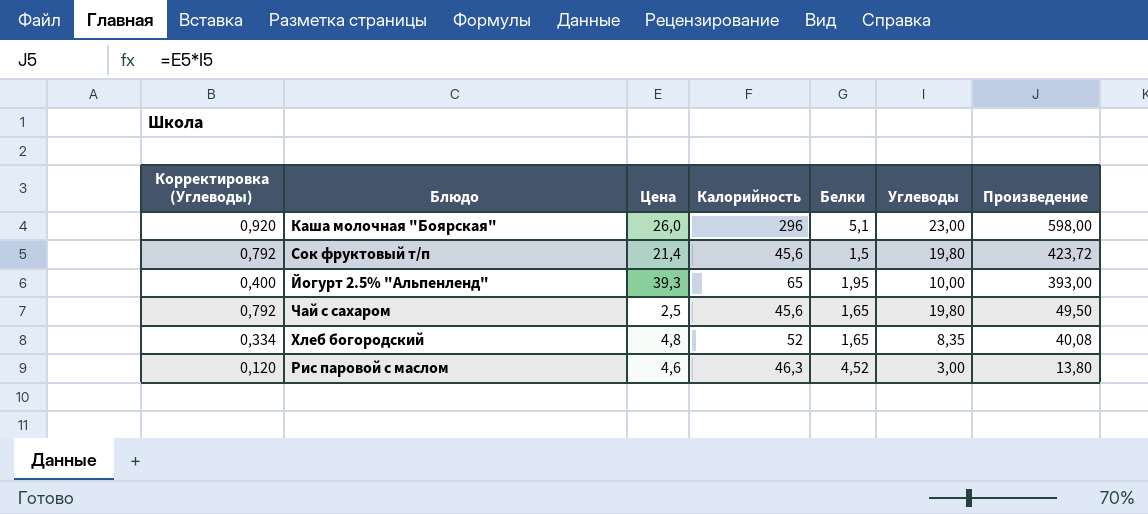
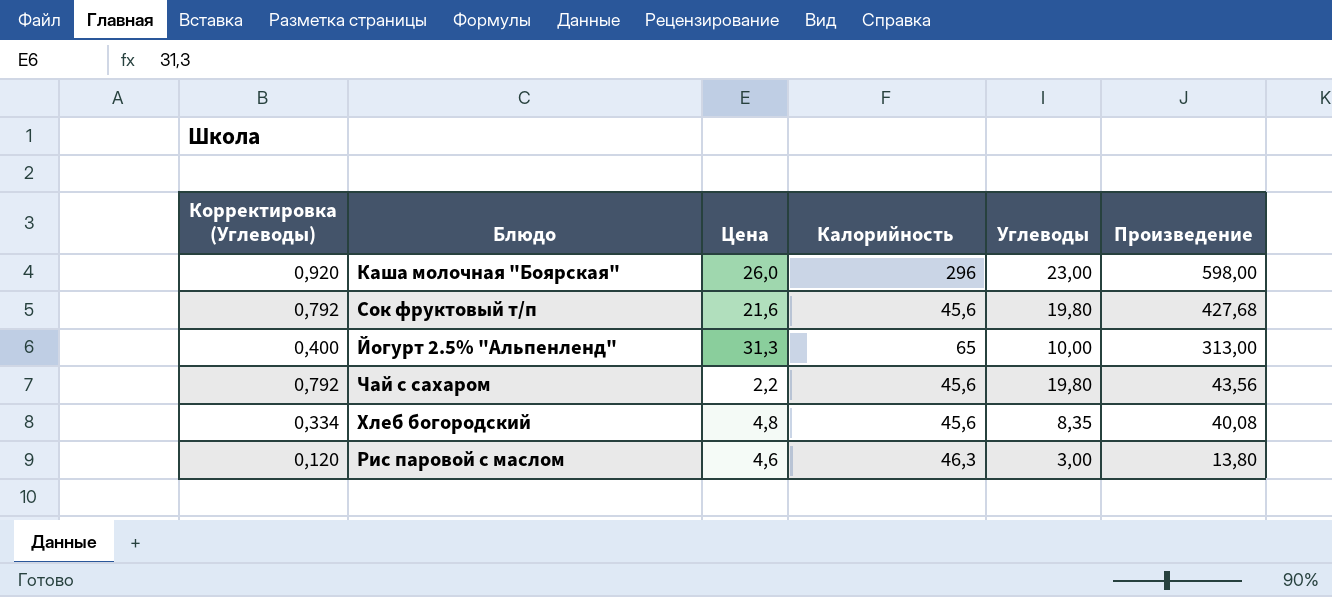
column Белки | position: 5 -> none
Сок фруктовый т/п | Цена: 21,4 -> 21,6
Сок фруктовый т/п | Произведение: 423,72 -> 427,68
Йогурт 2.5% "Альпенленд" | Цена: 39,3 -> 31,3
Йогурт 2.5% "Альпенленд" | Произведение: 393,00 -> 313,00
Чай с сахаром | Цена: 2,5 -> 2,2
Чай с сахаром | Произведение: 49,50 -> 43,56
Хлеб богородский | Калорийность: 52 -> 45,6

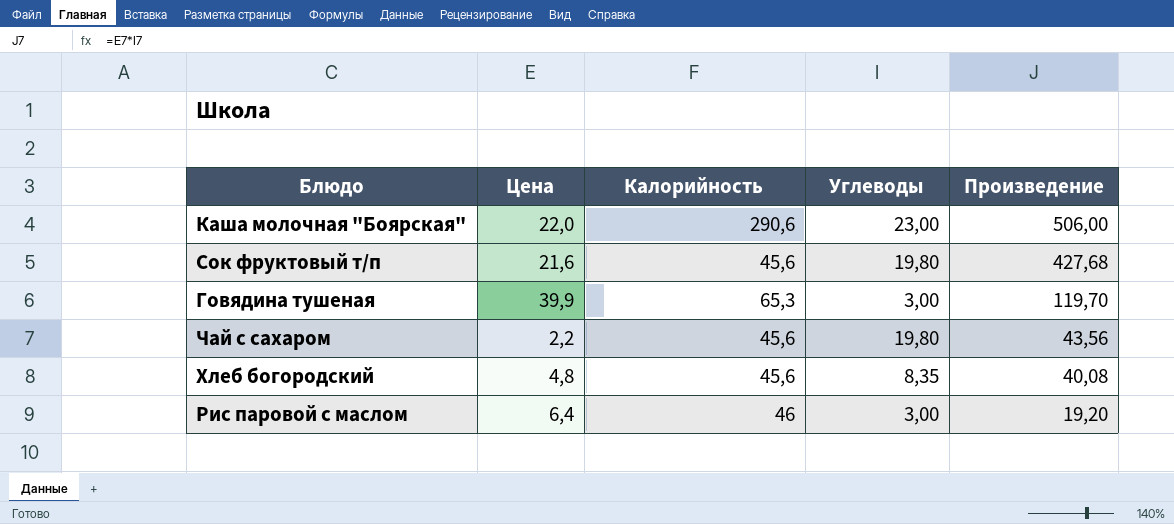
column Корректировка (Углеводы) | formula: [Углеводы] * 0,04 -> none
row Йогурт 2.5% "Альпенленд": 0,400 | 31,3 | 65 | 10,00 | 313,00 -> none
Каша молочная "Боярская" | Цена: 26,0 -> 22,0
Каша молочная "Боярская" | Калорийность: 296 -> 290,6
Каша молочная "Боярская" | Произведение: 598,00 -> 506,00
row Говядина тушеная: none -> 39,9 | 65,3 | 3,00 | 119,70
Рис паровой с маслом | Цена: 4,6 -> 6,4
Рис паровой с маслом | Калорийность: 46,3 -> 46
Рис паровой с маслом | Произведение: 13,80 -> 19,20

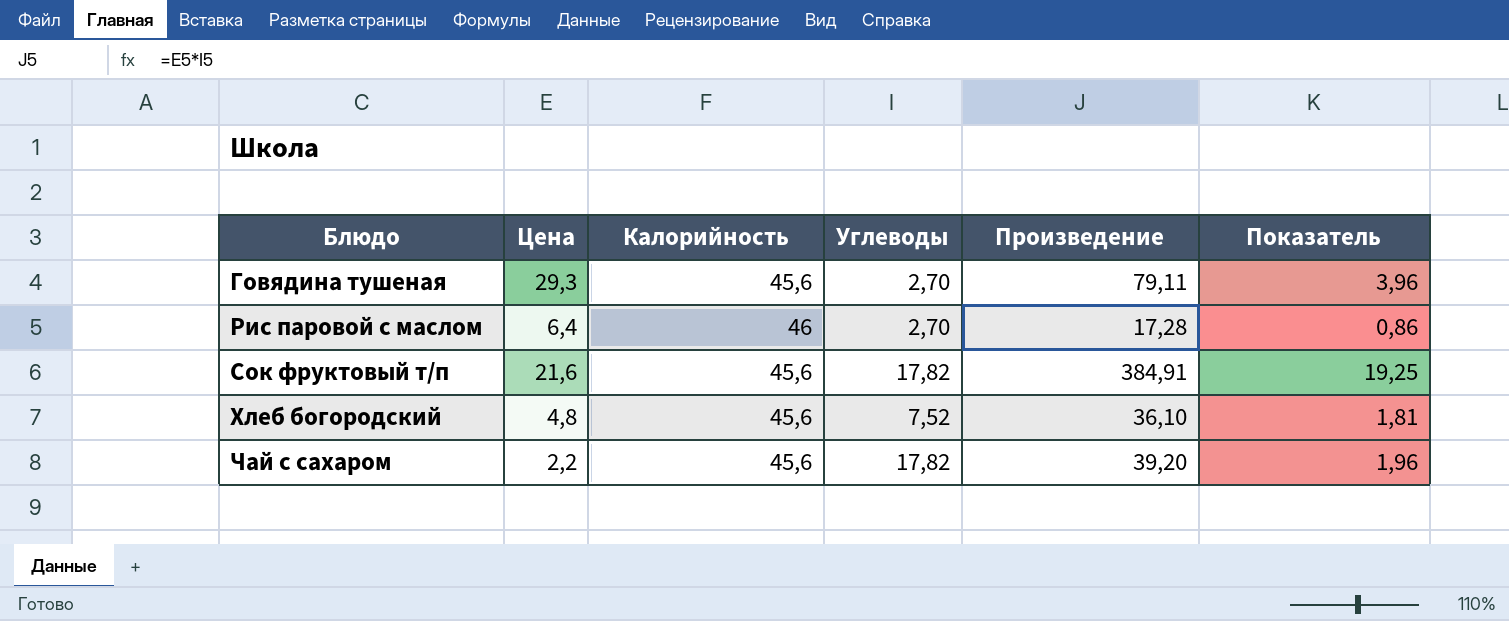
row order: Произведение descending -> Блюдо ascending
column Показатель | formula: none -> [Произведение] * 0,05
row Каша молочная "Боярская": 22,0 | 290,6 | 23,00 | 506,00 -> none
Говядина тушеная | Цена: 39,9 -> 29,3
Говядина тушеная | Калорийность: 65,3 -> 45,6
Говядина тушеная | Углеводы: 3,00 -> 2,70
Говядина тушеная | Произведение: 119,70 -> 79,11
Рис паровой с маслом | Углеводы: 3,00 -> 2,70
Рис паровой с маслом | Произведение: 19,20 -> 17,28
Сок фруктовый т/п | Углеводы: 19,80 -> 17,82
Сок фруктовый т/п | Произведение: 427,68 -> 384,91
Хлеб богородский | Углеводы: 8,35 -> 7,52
Хлеб богородский | Произведение: 40,08 -> 36,10
Чай с сахаром | Углеводы: 19,80 -> 17,82
Чай с сахаром | Произведение: 43,56 -> 39,20

